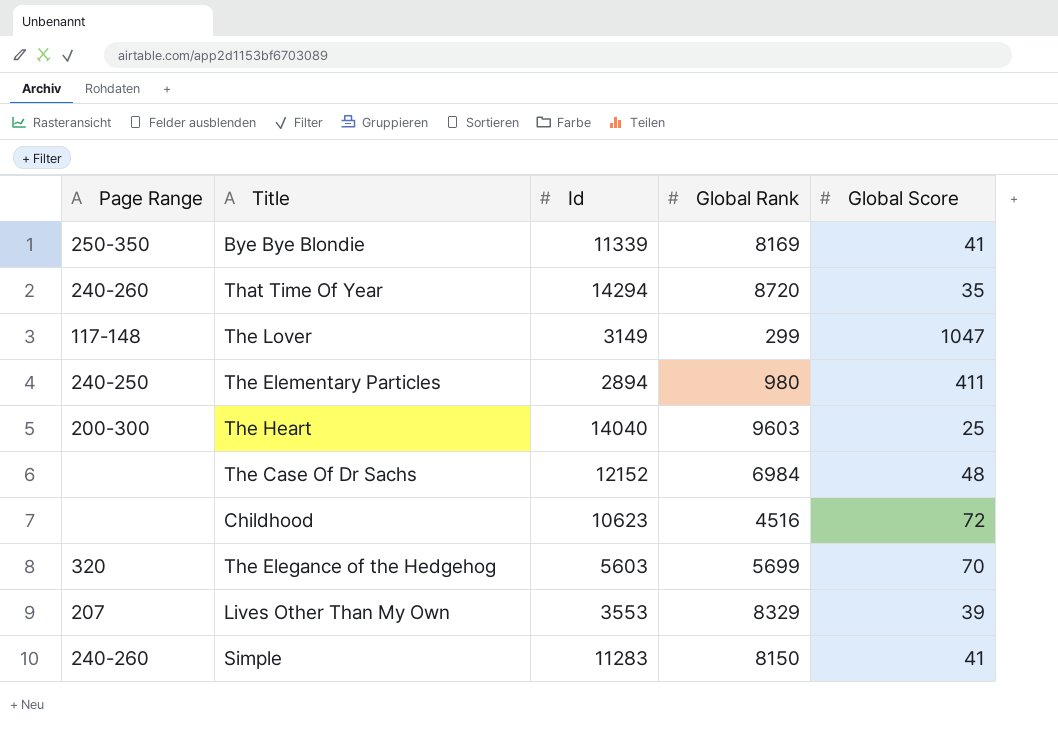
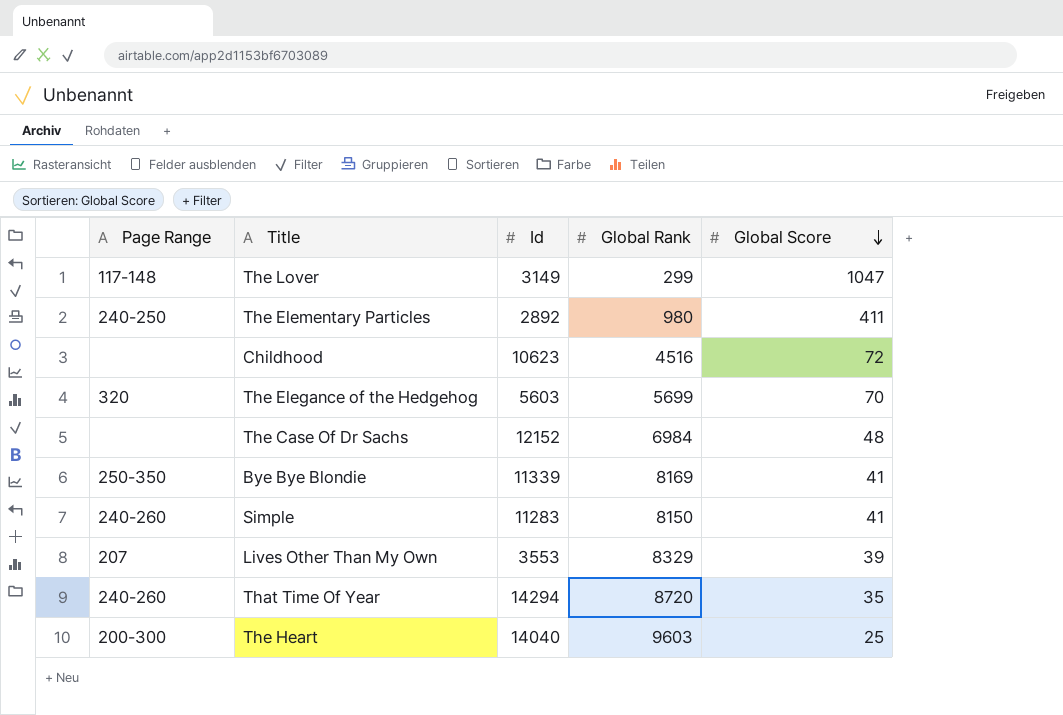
row order: none -> Global Score descending
The Elementary Particles | Id: 2894 -> 2892

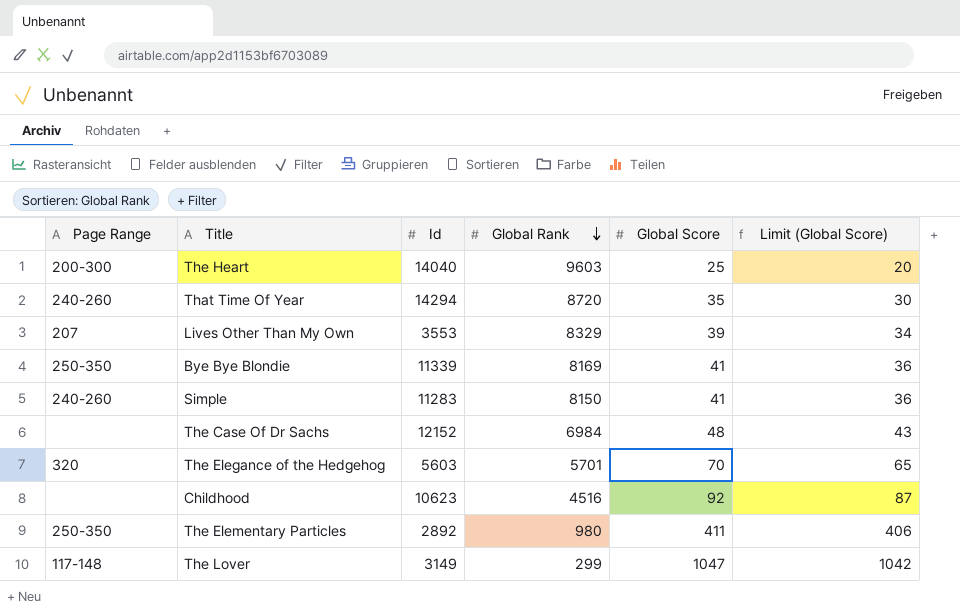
row order: Global Score descending -> Global Rank descending
column Limit (Global Score) | formula: none -> [Global Score] - 5
The Elegance of the Hedgehog | Global Rank: 5699 -> 5701
Childhood | Global Score: 72 -> 92
The Elementary Particles | Page Range: 240-250 -> 250-350

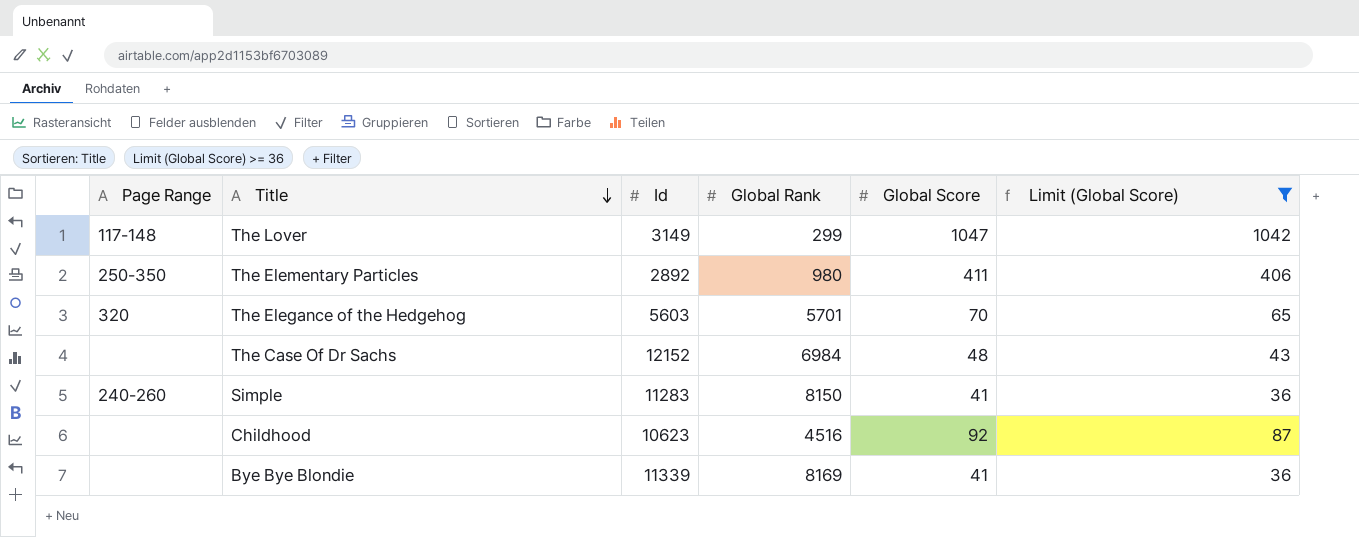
filter: none -> Limit (Global Score) >= 36
row order: Global Rank descending -> Title descending
Bye Bye Blondie | Page Range: 250-350 -> none

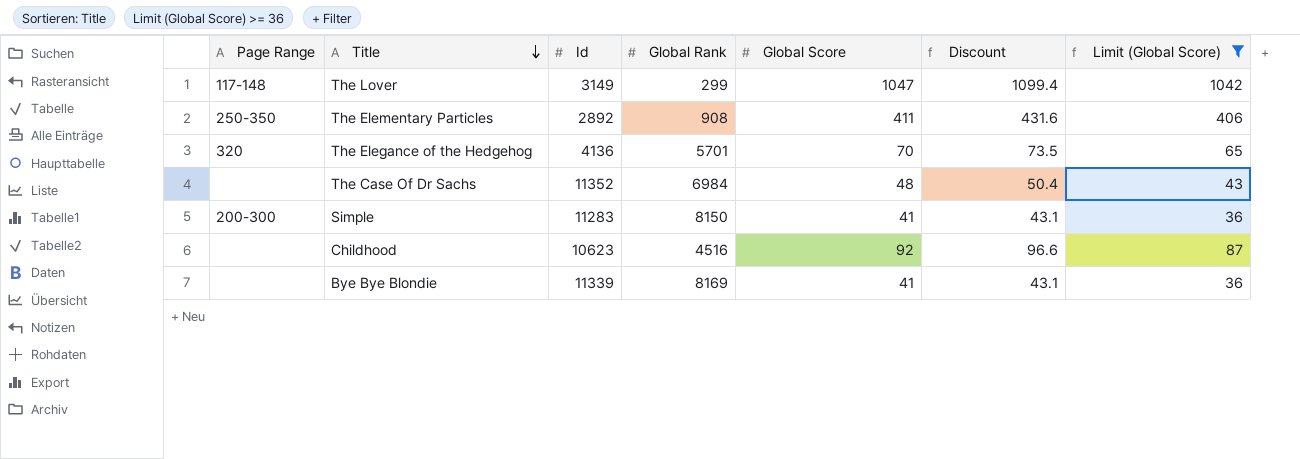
column Discount | formula: none -> [Global Score] * 1.05
The Elementary Particles | Global Rank: 980 -> 908
The Elegance of the Hedgehog | Id: 5603 -> 4136
The Case Of Dr Sachs | Id: 12152 -> 11352
Simple | Page Range: 240-260 -> 200-300

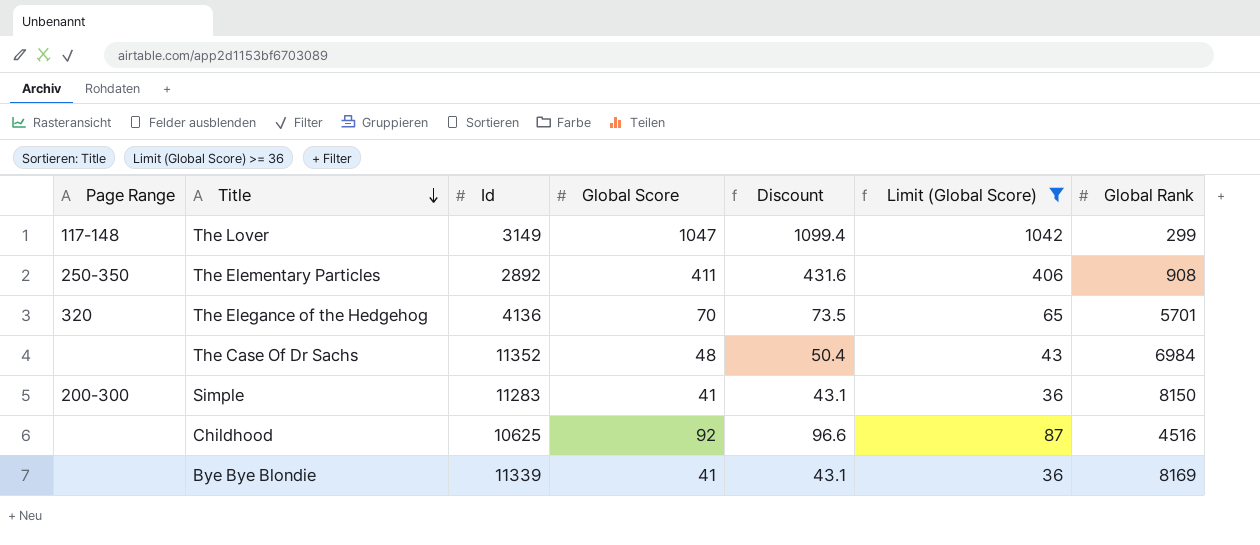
column Global Rank | position: 4 -> 7
Childhood | Id: 10623 -> 10625

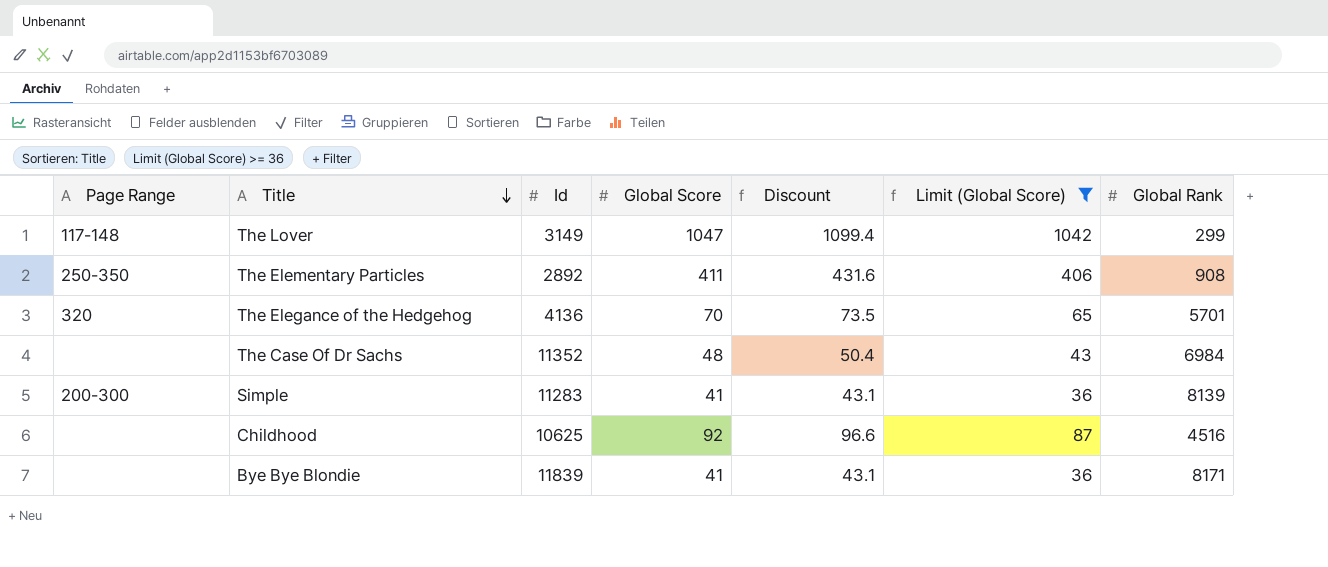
Simple | Global Rank: 8150 -> 8139
Bye Bye Blondie | Id: 11339 -> 11839
Bye Bye Blondie | Global Rank: 8169 -> 8171

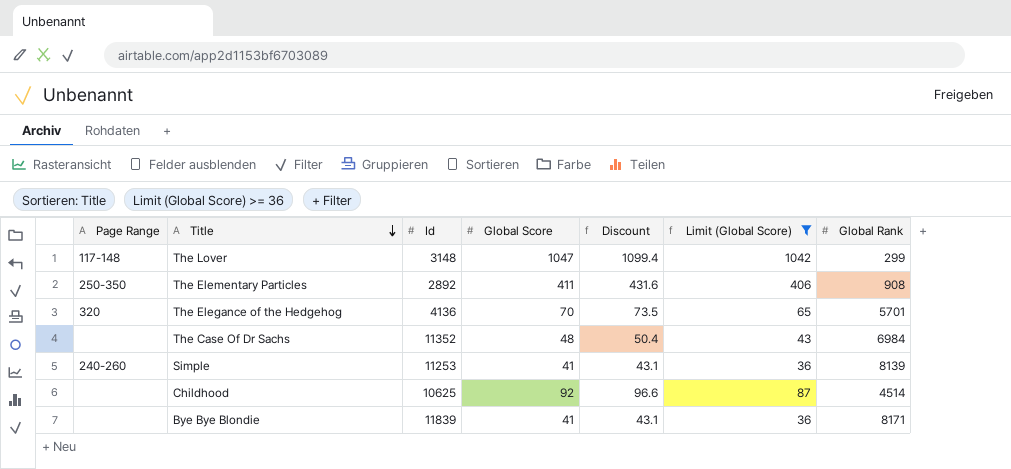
The Lover | Id: 3149 -> 3148
Simple | Page Range: 200-300 -> 240-260
Simple | Id: 11283 -> 11253
Childhood | Global Rank: 4516 -> 4514

